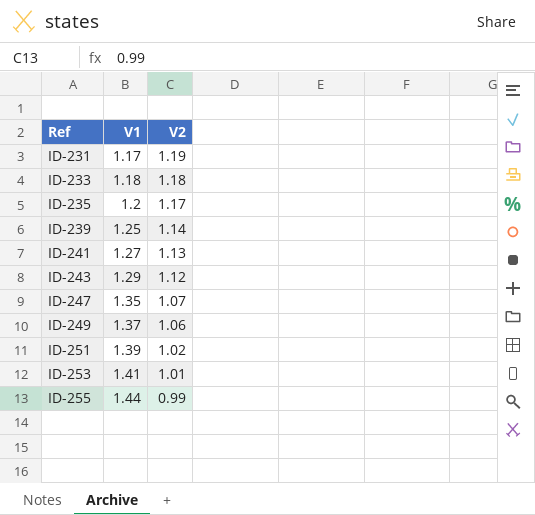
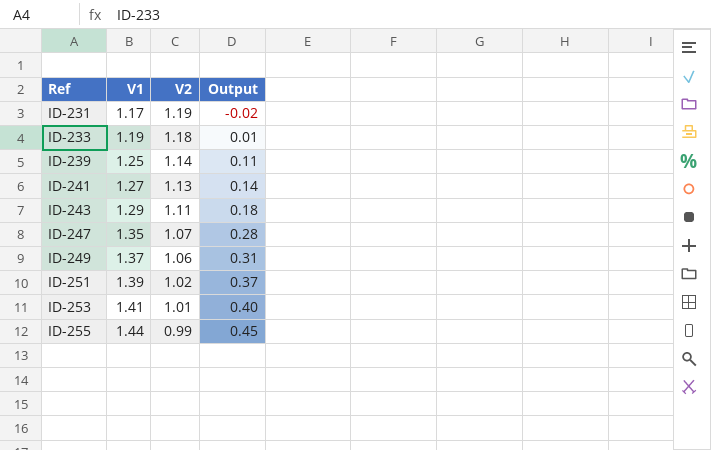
column Output | formula: none -> [V1] - [V2]
row ID-235: 1.2 | 1.17 -> none
ID-233 | V1: 1.18 -> 1.19
ID-243 | V2: 1.12 -> 1.11

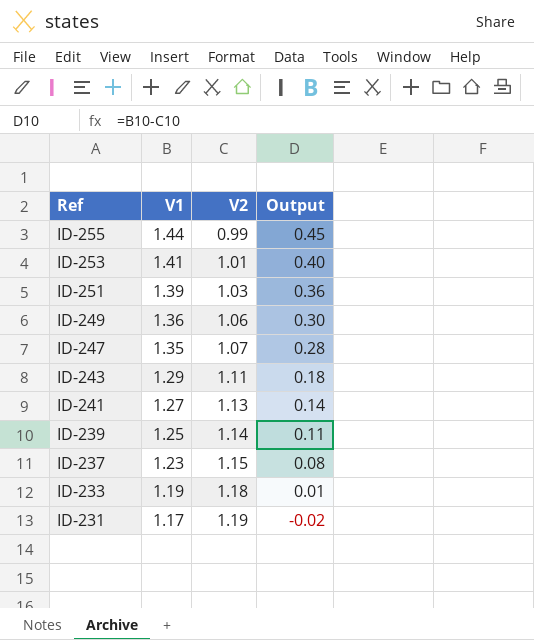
row order: Ref ascending -> Ref descending
ID-251 | V2: 1.02 -> 1.03
ID-251 | Output: 0.37 -> 0.36
ID-249 | V1: 1.37 -> 1.36
ID-249 | Output: 0.31 -> 0.30
row ID-237: none -> 1.23 | 1.15 | 0.08

